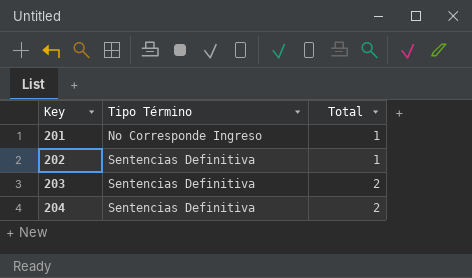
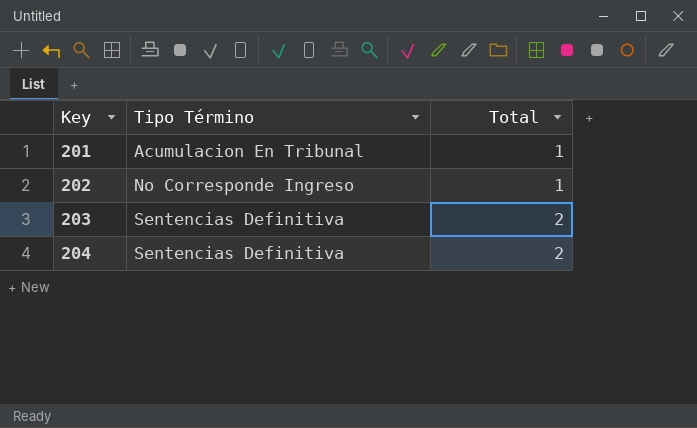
201 | Tipo Término: No Corresponde Ingreso -> Acumulacion En Tribunal
202 | Tipo Término: Sentencias Definitiva -> No Corresponde Ingreso

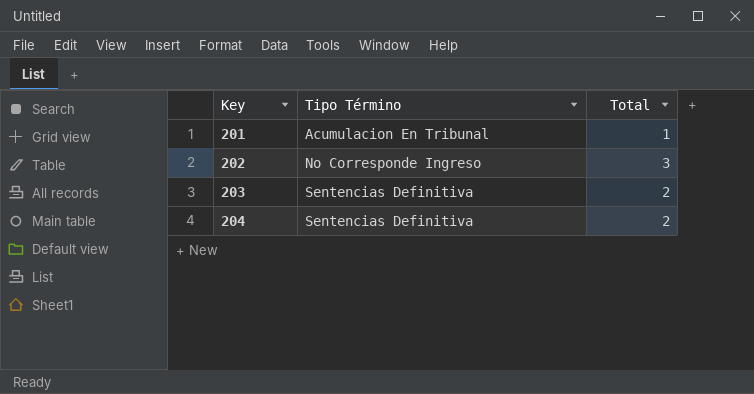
202 | Total: 1 -> 3

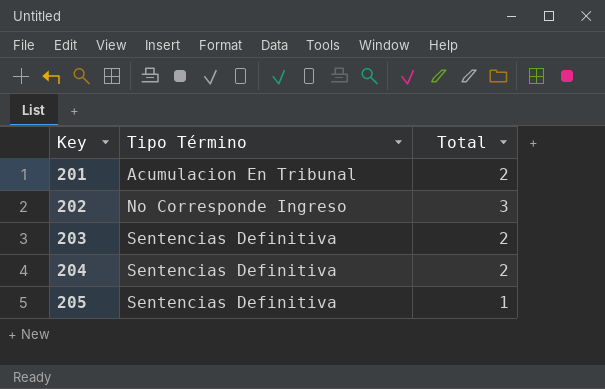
201 | Total: 1 -> 2
row 205: none -> Sentencias Definitiva | 1

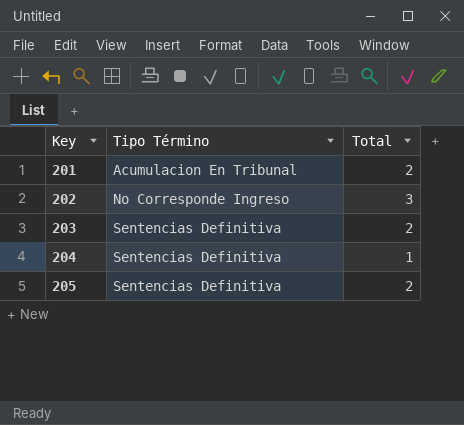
204 | Total: 2 -> 1
205 | Total: 1 -> 2

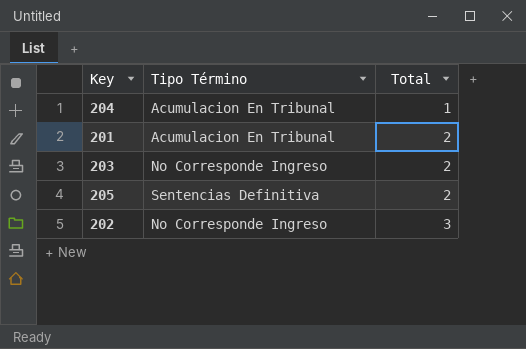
row order: Key ascending -> Total ascending
204 | Tipo Término: Sentencias Definitiva -> Acumulacion En Tribunal
203 | Tipo Término: Sentencias Definitiva -> No Corresponde Ingreso

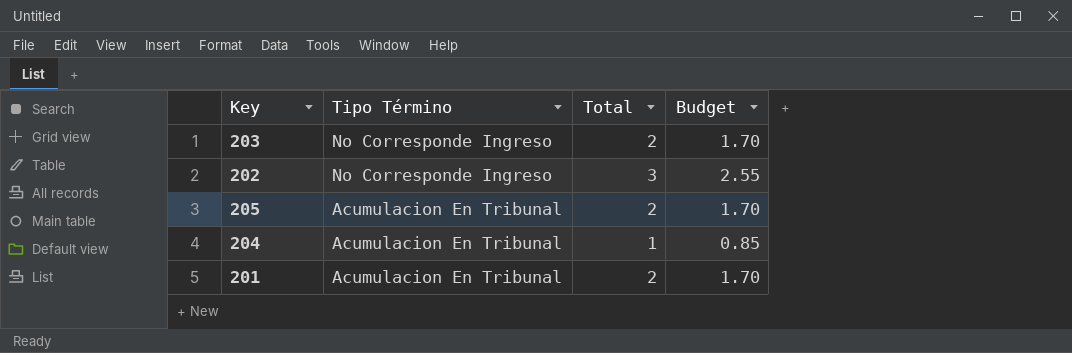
row order: Total ascending -> Tipo Término descending
column Budget | formula: none -> [Total] * 0.85
205 | Tipo Término: Sentencias Definitiva -> Acumulacion En Tribunal

